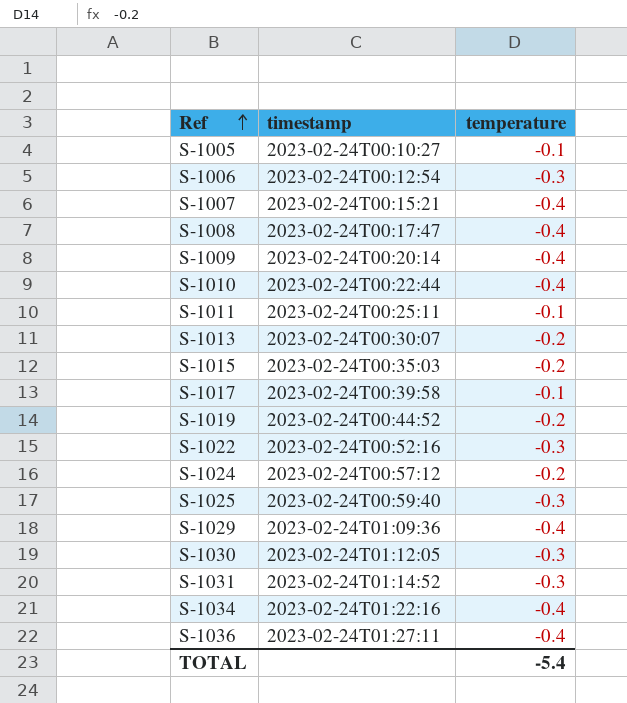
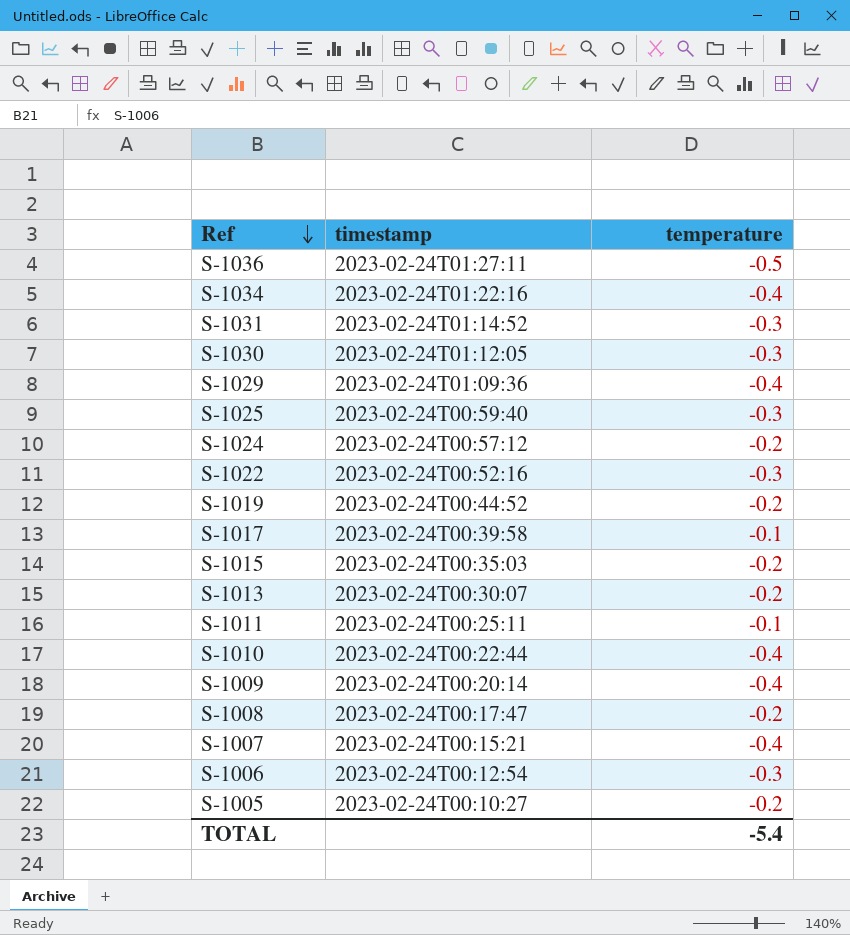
row order: Ref ascending -> Ref descending
S-1036 | temperature: -0.4 -> -0.5
S-1008 | temperature: -0.4 -> -0.2
S-1005 | temperature: -0.1 -> -0.2

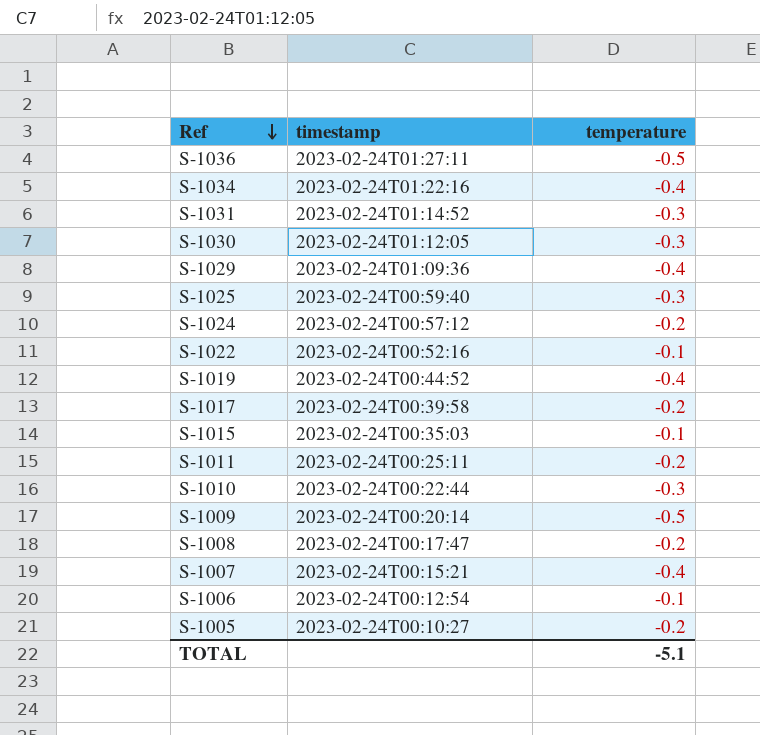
row S-1013: 2023-02-24T00:30:07 | -0.2 -> none
S-1022 | temperature: -0.3 -> -0.1
S-1019 | temperature: -0.2 -> -0.4
S-1017 | temperature: -0.1 -> -0.2
S-1015 | temperature: -0.2 -> -0.1
S-1011 | temperature: -0.1 -> -0.2
S-1010 | temperature: -0.4 -> -0.3
S-1009 | temperature: -0.4 -> -0.5
S-1006 | temperature: -0.3 -> -0.1
TOTAL | temperature: -5.4 -> -5.1

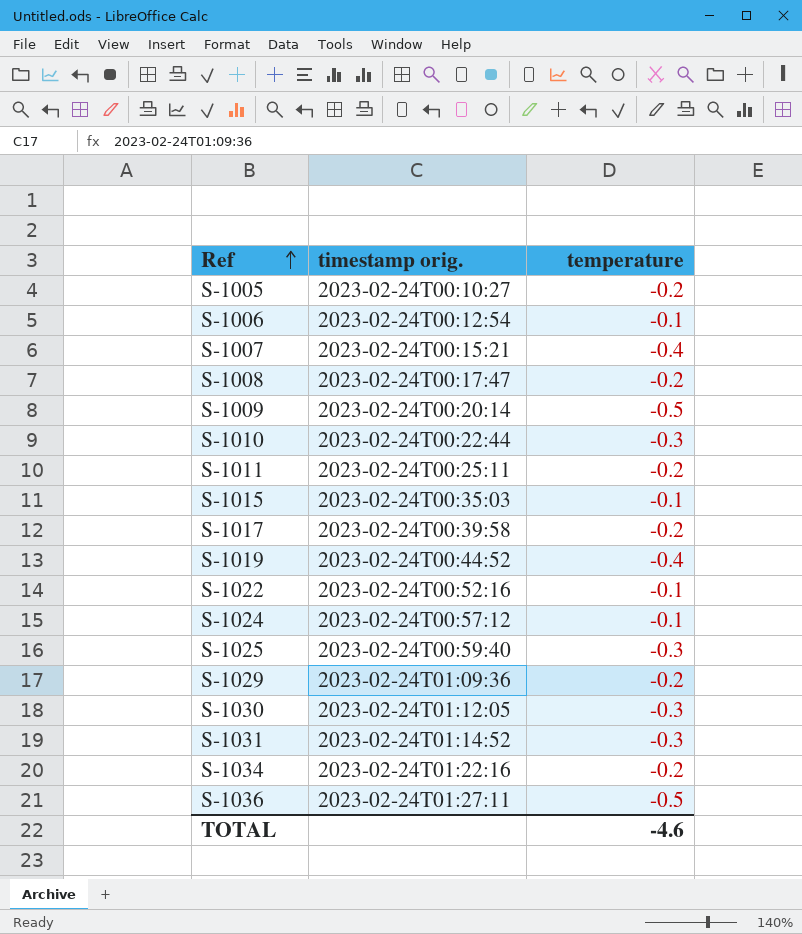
row order: Ref descending -> Ref ascending
column name: timestamp -> timestamp orig.
S-1024 | temperature: -0.2 -> -0.1
S-1029 | temperature: -0.4 -> -0.2
S-1034 | temperature: -0.4 -> -0.2
TOTAL | temperature: -5.1 -> -4.6

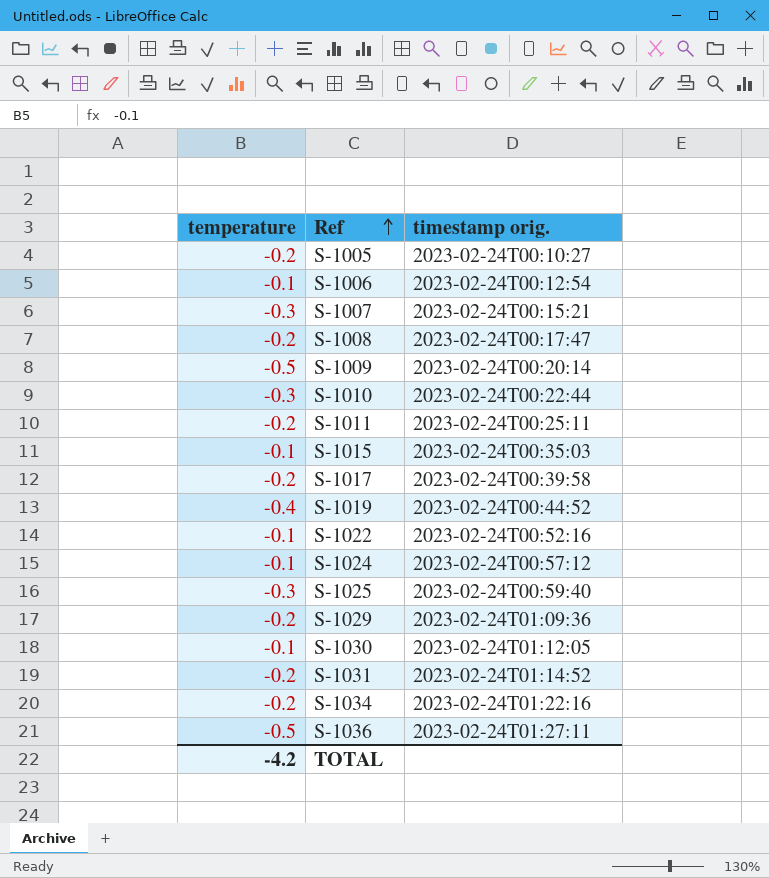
column temperature | position: 3 -> 1
S-1007 | temperature: -0.4 -> -0.3
S-1030 | temperature: -0.3 -> -0.1
S-1031 | temperature: -0.3 -> -0.2
TOTAL | temperature: -4.6 -> -4.2

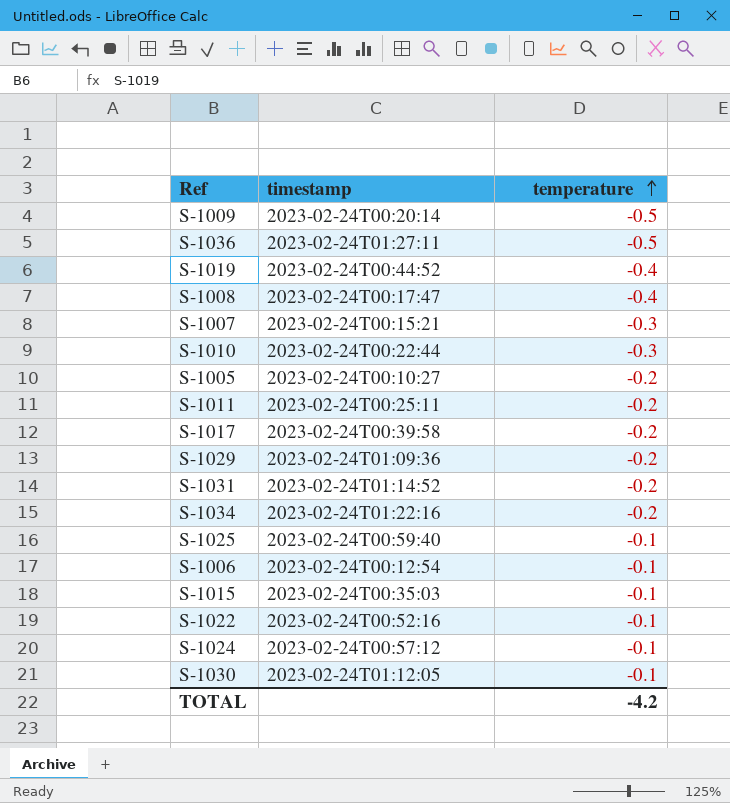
row order: Ref ascending -> temperature ascending
column name: timestamp orig. -> timestamp
column temperature | position: 1 -> 3
S-1008 | temperature: -0.2 -> -0.4
S-1025 | temperature: -0.3 -> -0.1

